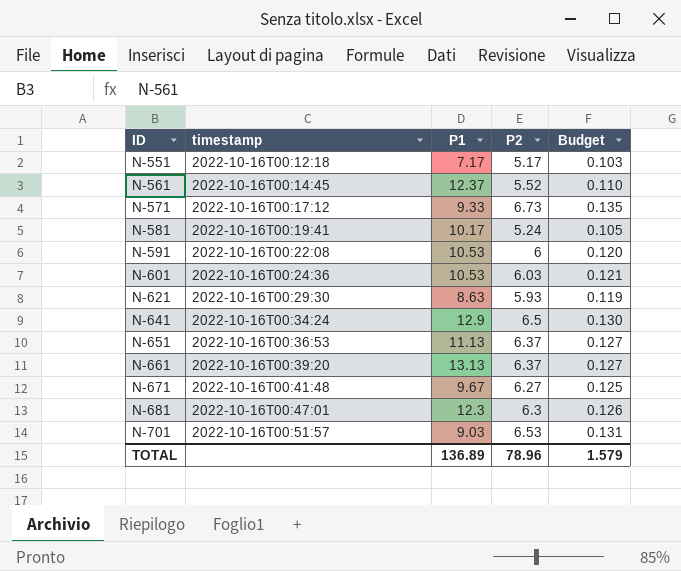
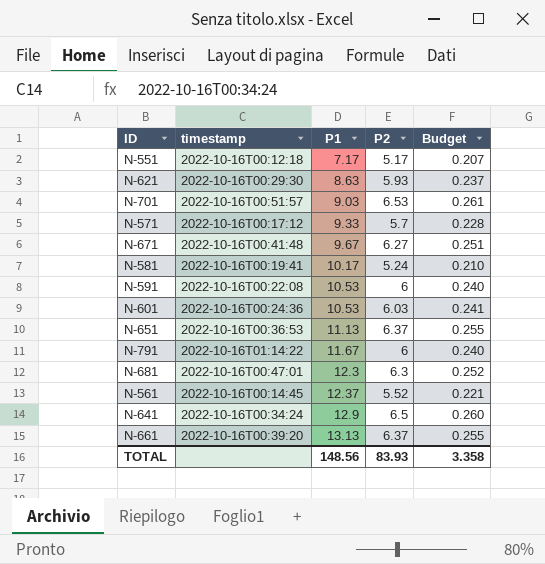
row order: ID ascending -> P1 ascending
column Budget | formula: [P2] * 0.02 -> [P2] * 0.04
N-571 | P2: 6.73 -> 5.7
row N-791: none -> 2022-10-16T01:14:22 | 11.67 | 6 | 0.240
TOTAL | P1: 136.89 -> 148.56
TOTAL | P2: 78.96 -> 83.93
TOTAL | Budget: 1.579 -> 3.358

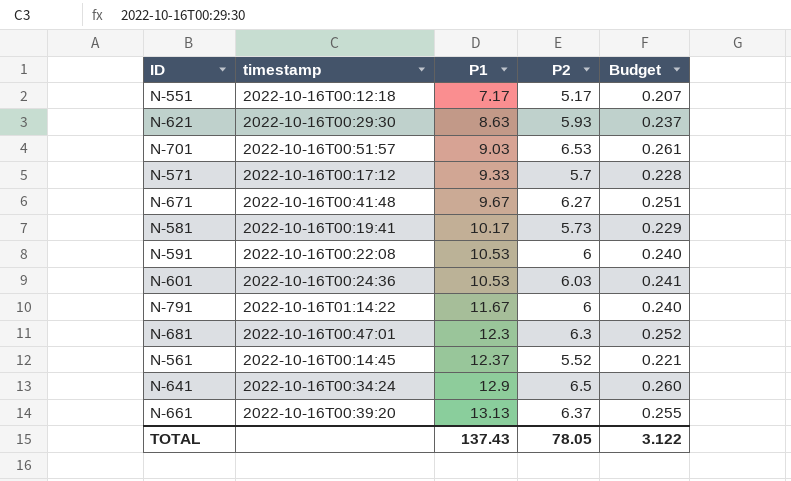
row N-651: 2022-10-16T00:36:53 | 11.13 | 6.37 | 0.255 -> none
N-581 | P2: 5.24 -> 5.73
N-581 | Budget: 0.210 -> 0.229
TOTAL | P1: 148.56 -> 137.43
TOTAL | P2: 83.93 -> 78.05
TOTAL | Budget: 3.358 -> 3.122

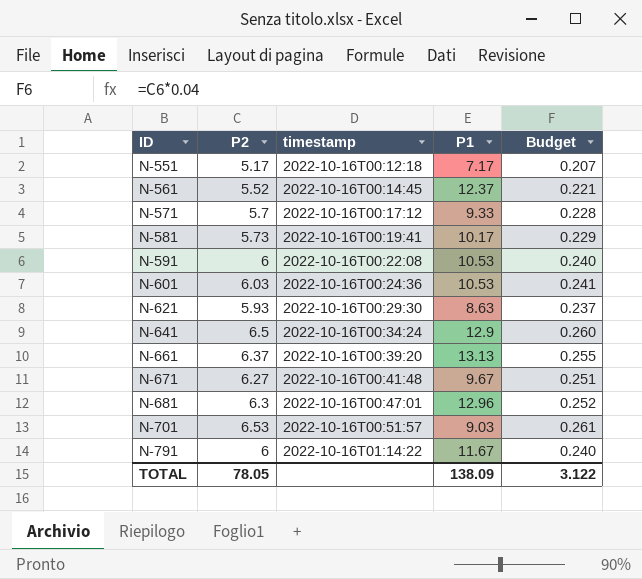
row order: P1 ascending -> ID ascending
column P2 | position: 4 -> 2
N-681 | P1: 12.3 -> 12.96
TOTAL | P1: 137.43 -> 138.09

